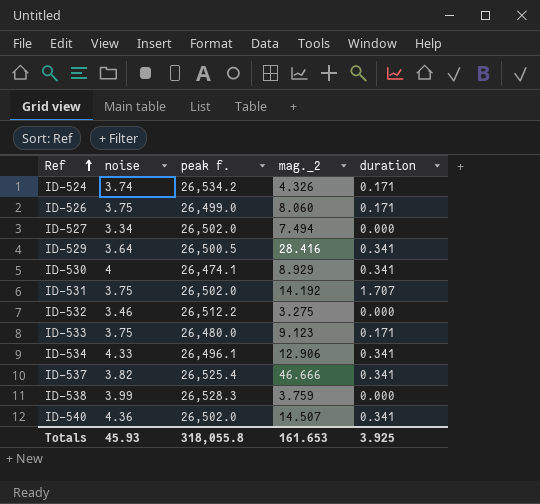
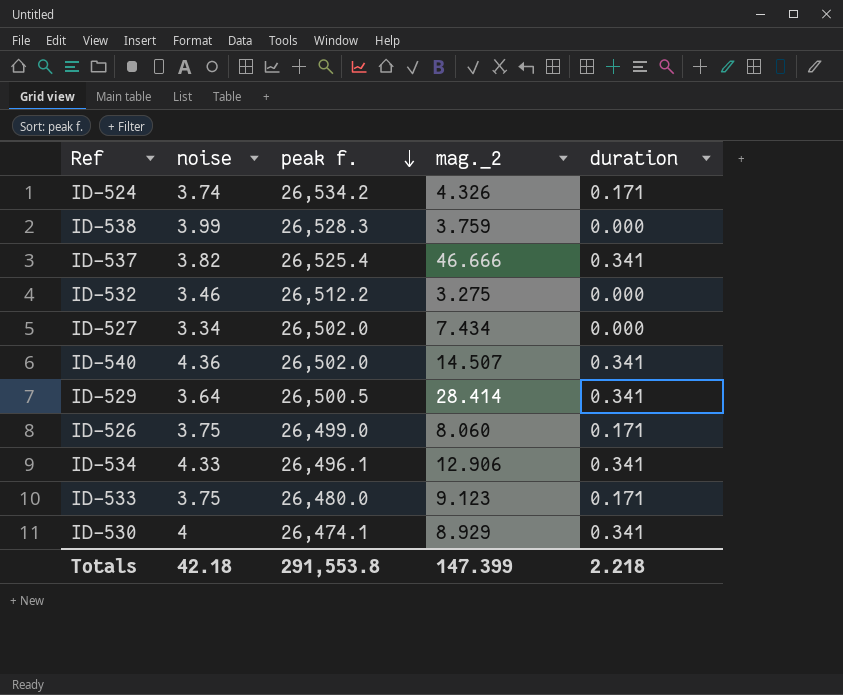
row order: Ref ascending -> peak f. descending
row ID-531: 3.75 | 26,502.0 | 14.192 | 1.707 -> none
ID-527 | mag._2: 7.494 -> 7.434
ID-529 | mag._2: 28.416 -> 28.414
Totals | noise: 45.93 -> 42.18
Totals | peak f.: 318,055.8 -> 291,553.8
Totals | mag._2: 161.653 -> 147.399
Totals | duration: 3.925 -> 2.218

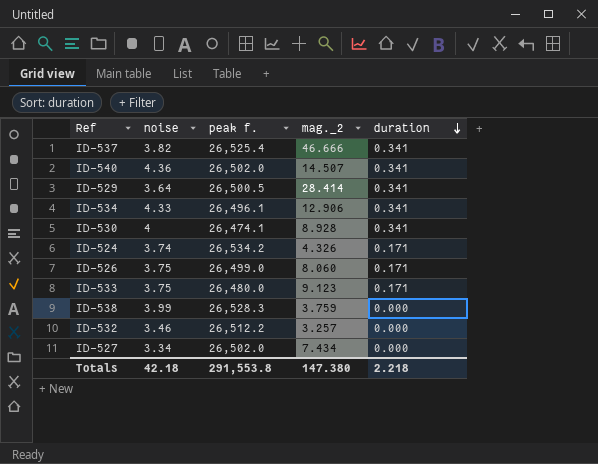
row order: peak f. descending -> duration descending
ID-530 | mag._2: 8.929 -> 8.928
ID-532 | mag._2: 3.275 -> 3.257
Totals | mag._2: 147.399 -> 147.380

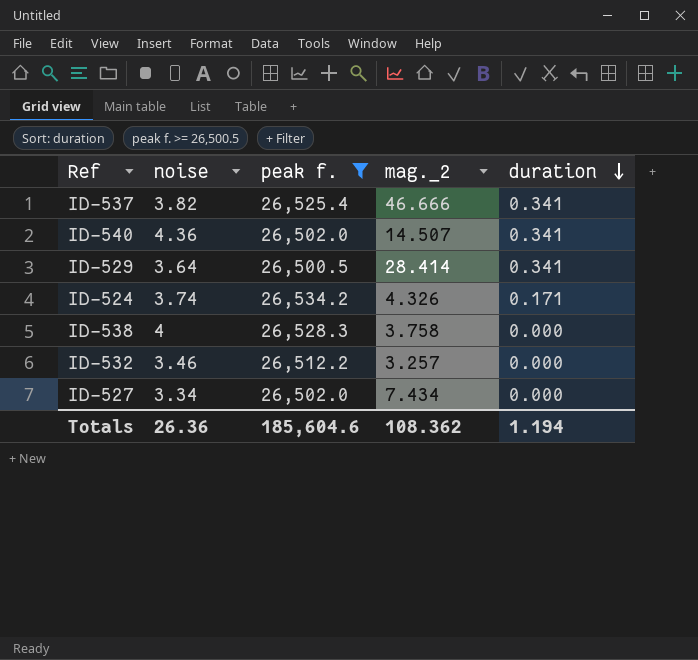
filter: none -> peak f. >= 26,500.5
ID-538 | noise: 3.99 -> 4
ID-538 | mag._2: 3.759 -> 3.758
Totals | noise: 42.18 -> 26.36
Totals | peak f.: 291,553.8 -> 185,604.6
Totals | mag._2: 147.380 -> 108.362
Totals | duration: 2.218 -> 1.194

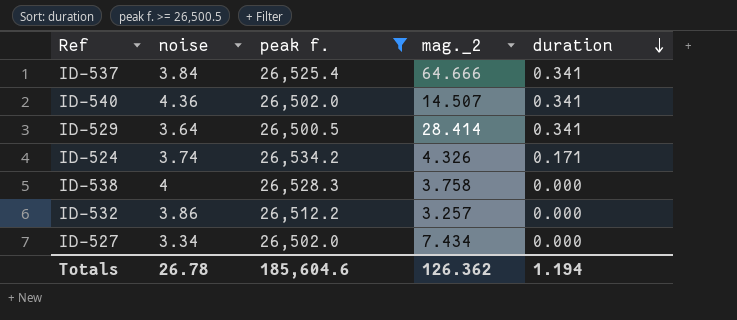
ID-537 | noise: 3.82 -> 3.84
ID-537 | mag._2: 46.666 -> 64.666
ID-532 | noise: 3.46 -> 3.86
Totals | noise: 26.36 -> 26.78
Totals | mag._2: 108.362 -> 126.362

